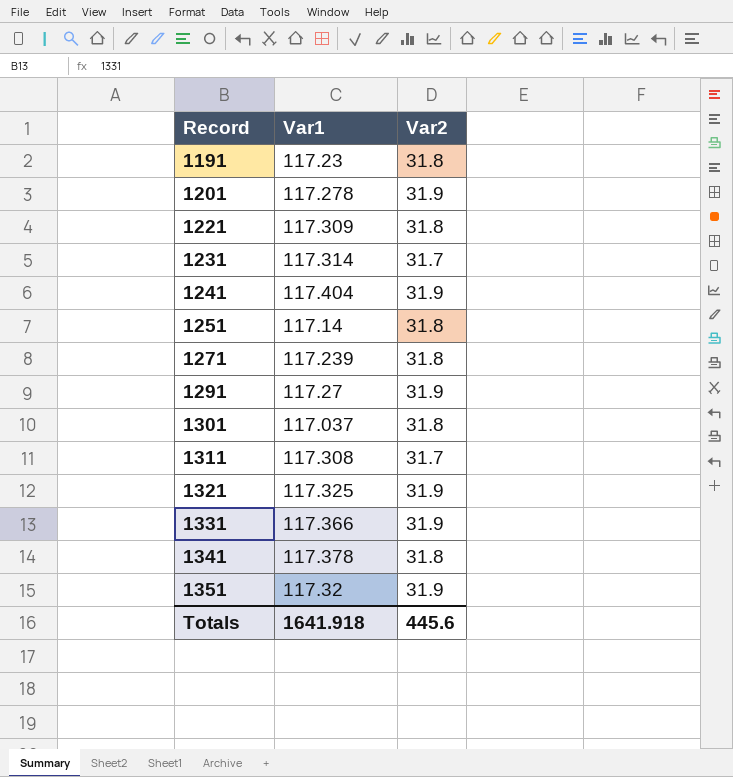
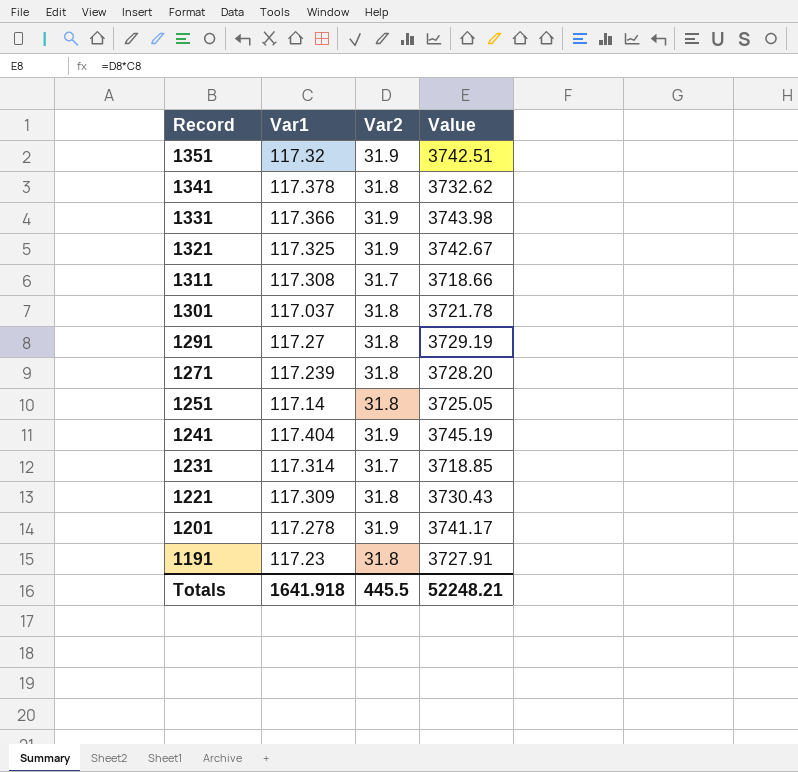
row order: Record ascending -> Record descending
column Value | formula: none -> [Var1] * [Var2]
1291 | Var2: 31.9 -> 31.8
Totals | Var2: 445.6 -> 445.5

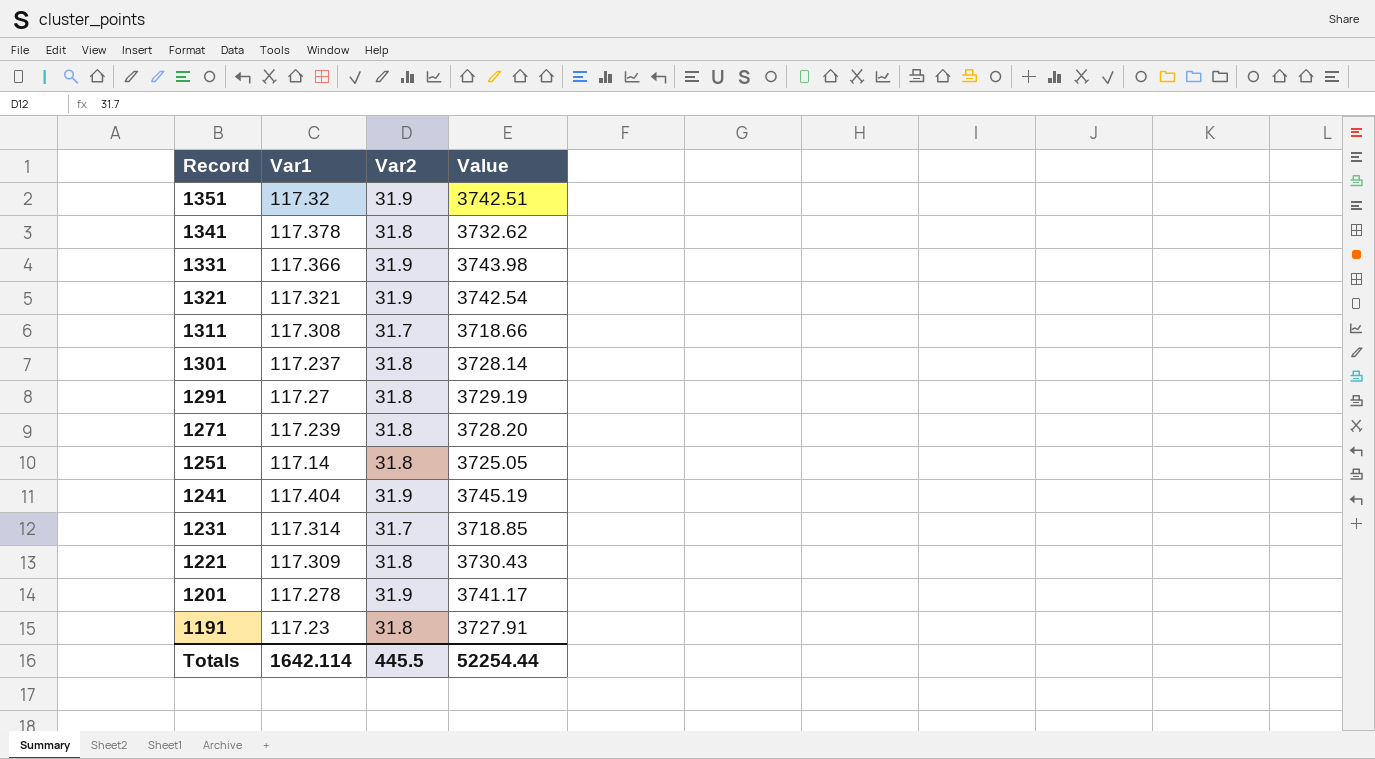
1321 | Var1: 117.325 -> 117.321
1321 | Value: 3742.67 -> 3742.54
1301 | Var1: 117.037 -> 117.237
1301 | Value: 3721.78 -> 3728.14
Totals | Var1: 1641.918 -> 1642.114
Totals | Value: 52248.21 -> 52254.44

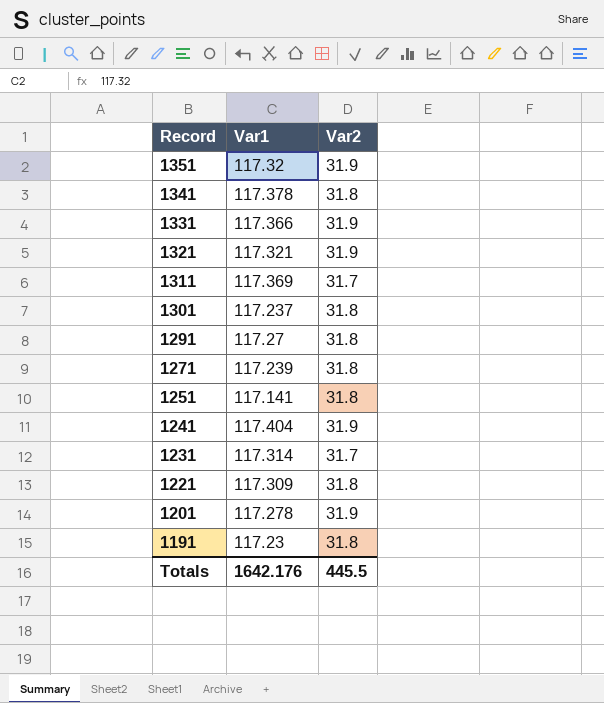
column Value | formula: [Var1] * [Var2] -> none
1311 | Var1: 117.308 -> 117.369
1251 | Var1: 117.14 -> 117.141
Totals | Var1: 1642.114 -> 1642.176

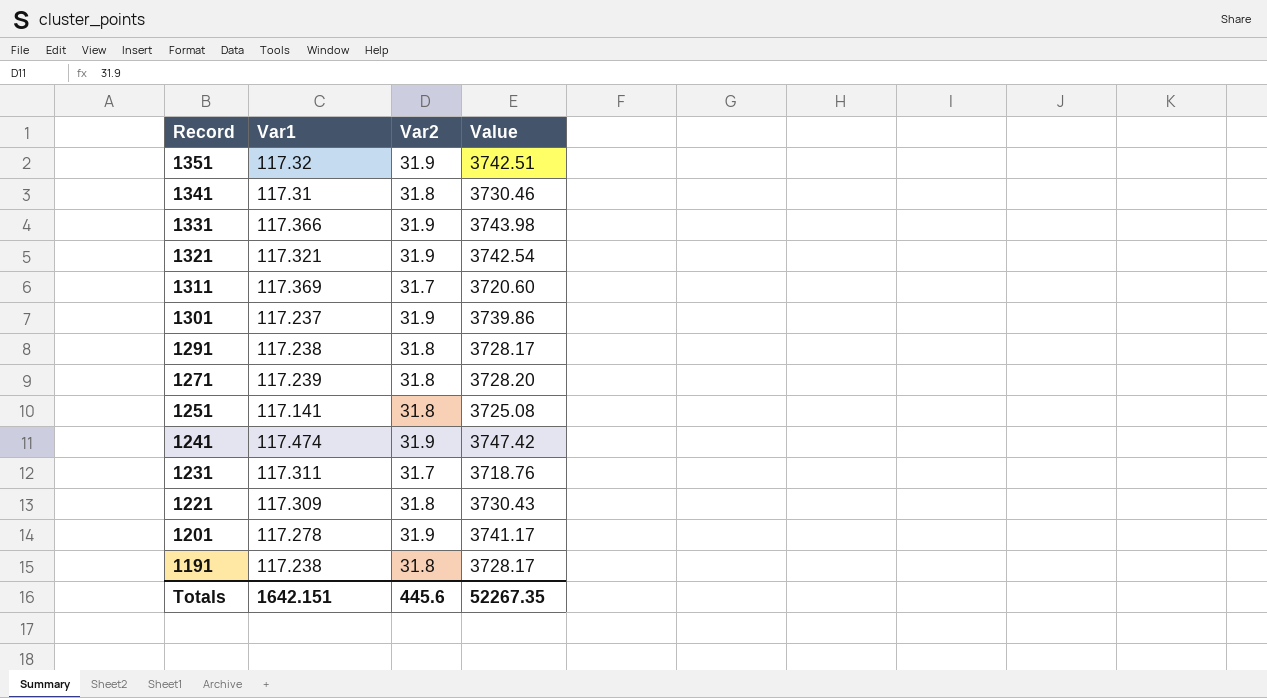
column Value | formula: none -> [Var1] * [Var2]
1341 | Var1: 117.378 -> 117.31
1301 | Var2: 31.8 -> 31.9
1291 | Var1: 117.27 -> 117.238
1241 | Var1: 117.404 -> 117.474
1231 | Var1: 117.314 -> 117.311
1191 | Var1: 117.23 -> 117.238
Totals | Var1: 1642.176 -> 1642.151
Totals | Var2: 445.5 -> 445.6

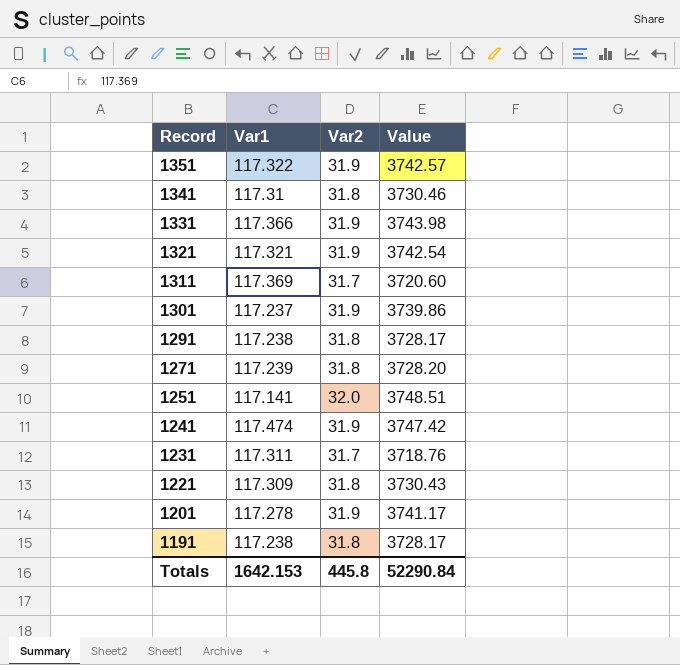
1351 | Var1: 117.32 -> 117.322
1351 | Value: 3742.51 -> 3742.57
1251 | Var2: 31.8 -> 32.0
1251 | Value: 3725.08 -> 3748.51
Totals | Var1: 1642.151 -> 1642.153
Totals | Var2: 445.6 -> 445.8
Totals | Value: 52267.35 -> 52290.84

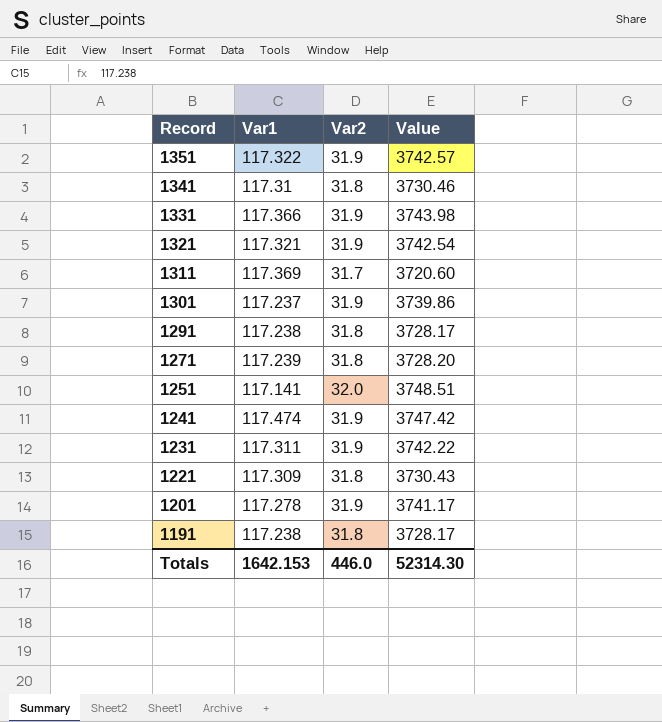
1231 | Var2: 31.7 -> 31.9
1231 | Value: 3718.76 -> 3742.22
Totals | Var2: 445.8 -> 446.0
Totals | Value: 52290.84 -> 52314.30

